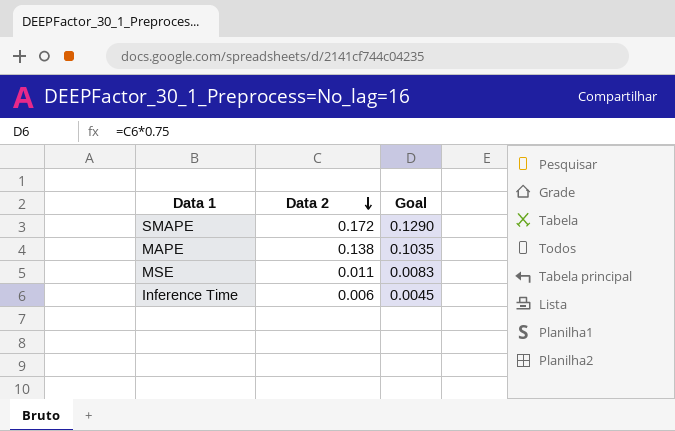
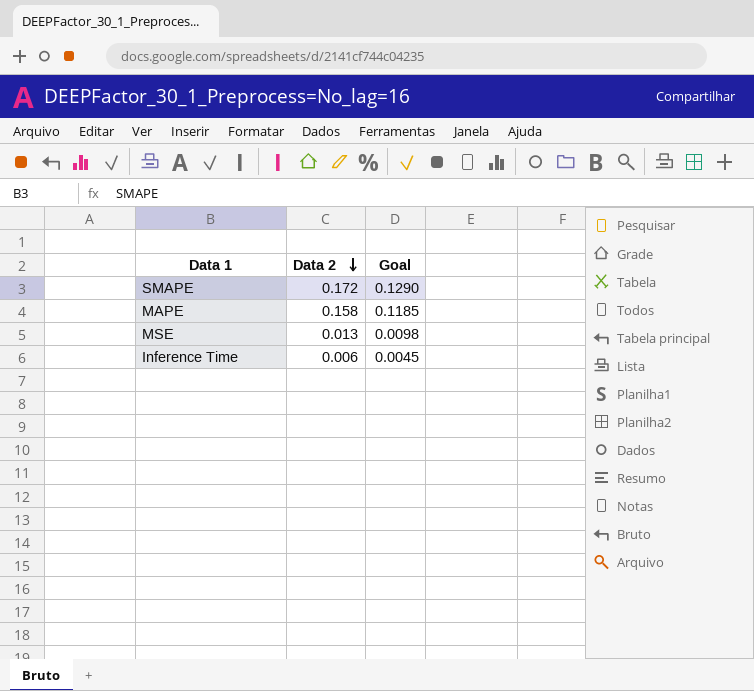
MAPE | Data 2: 0.138 -> 0.158
MAPE | Goal: 0.1035 -> 0.1185
MSE | Data 2: 0.011 -> 0.013
MSE | Goal: 0.0083 -> 0.0098

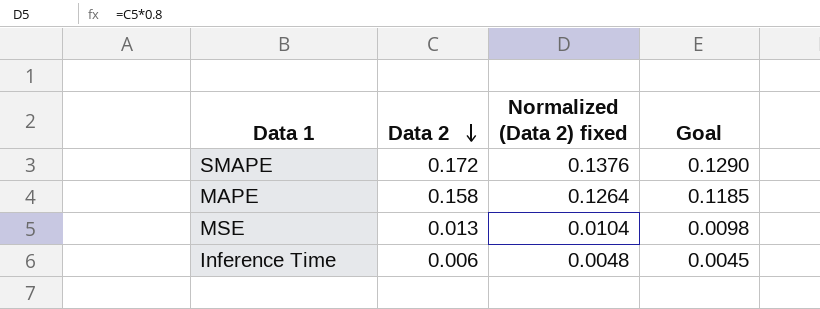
column Normalized (Data 2) fixed | formula: none -> [Data 2] * 0.8

